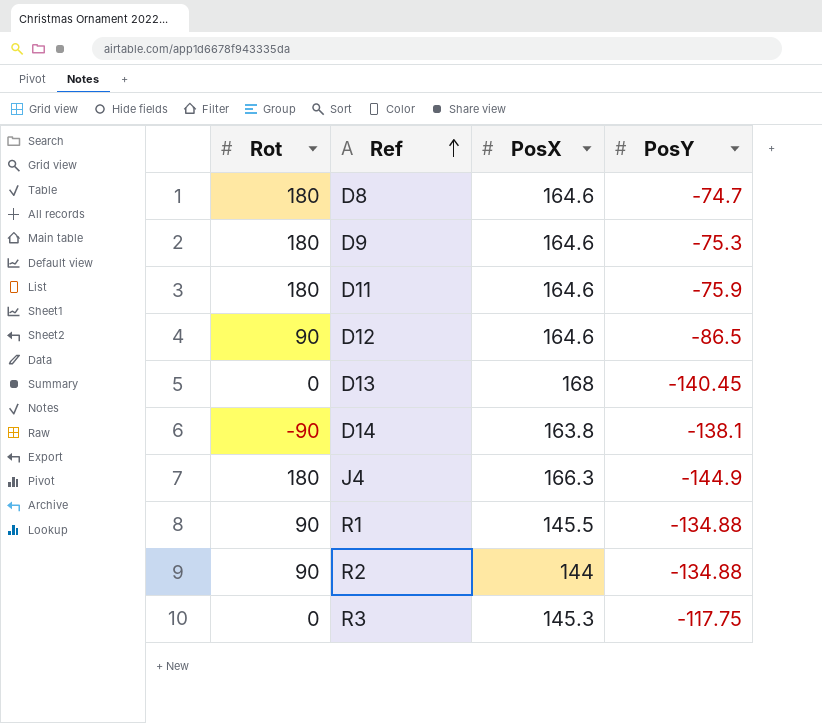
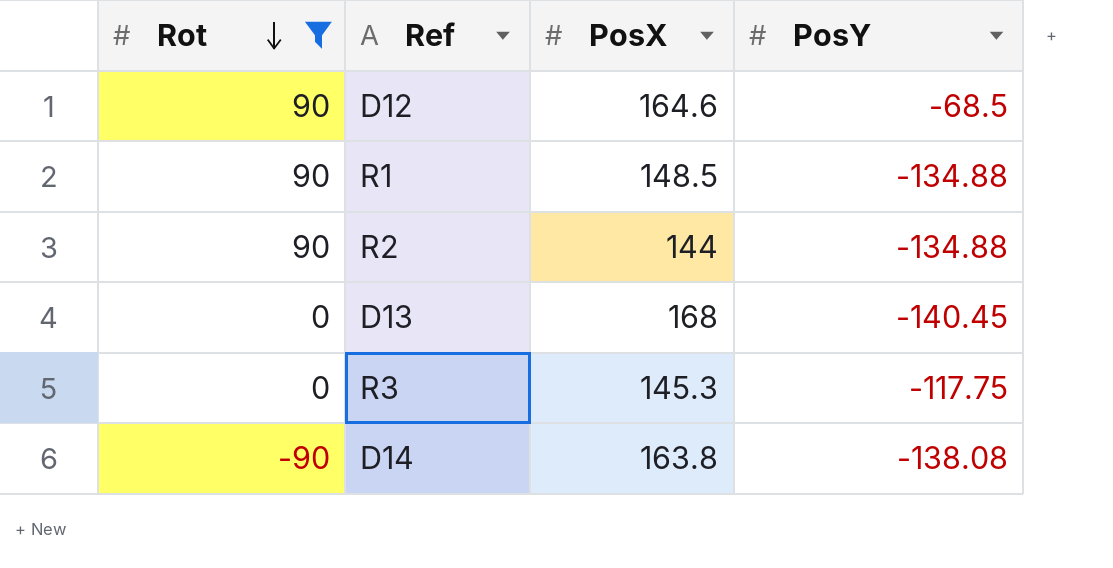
filter: none -> Rot != 180
row order: Ref ascending -> Rot descending
D12 | PosY: -86.5 -> -68.5
R1 | PosX: 145.5 -> 148.5
D14 | PosY: -138.1 -> -138.08

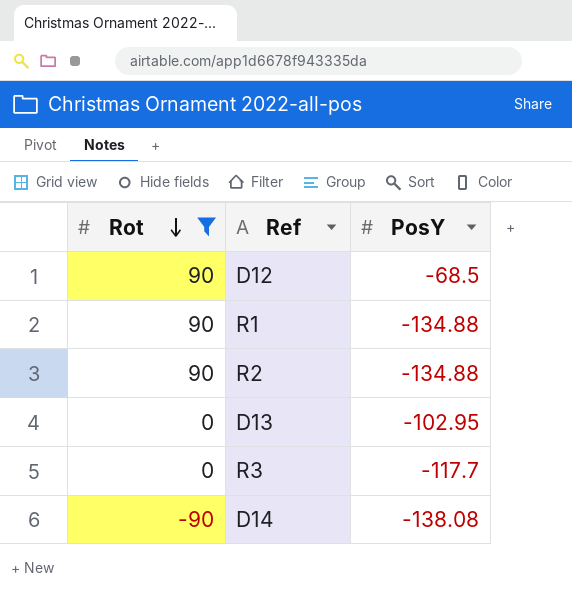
column PosX | position: 3 -> none
D13 | PosY: -140.45 -> -102.95
R3 | PosY: -117.75 -> -117.7

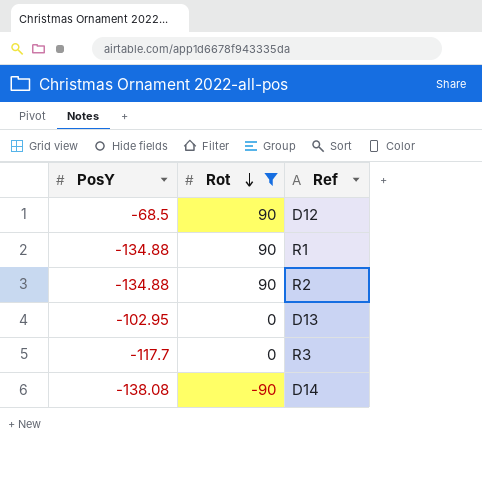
column PosY | position: 3 -> 1

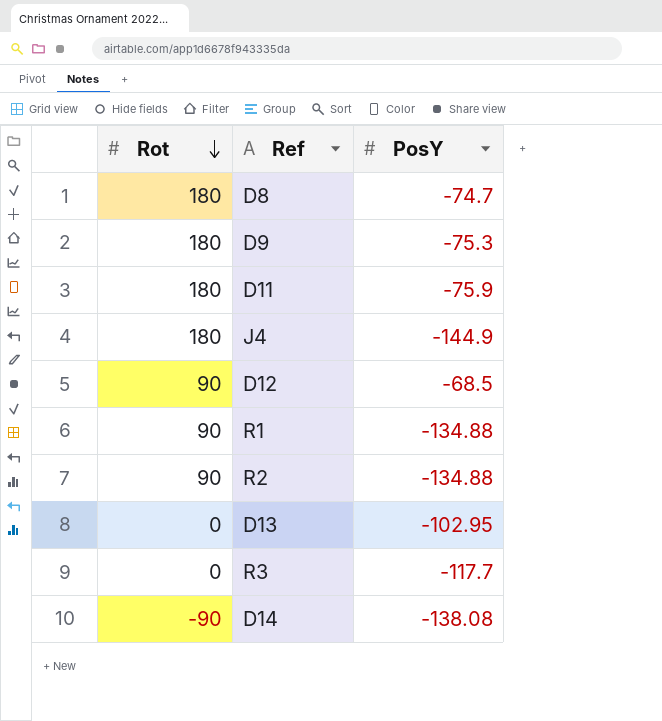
filter: Rot != 180 -> none
column PosY | position: 1 -> 3

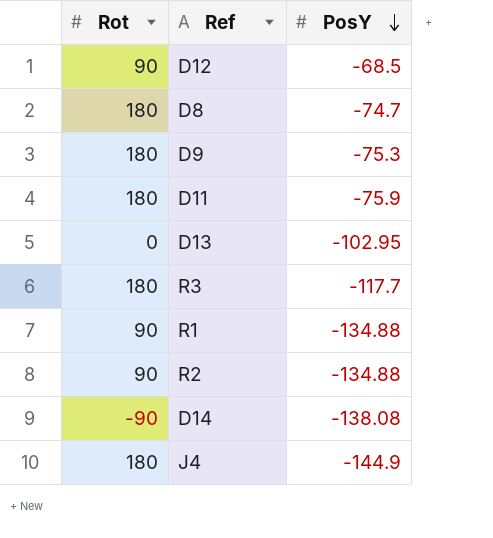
row order: Rot descending -> PosY descending
R3 | Rot: 0 -> 180

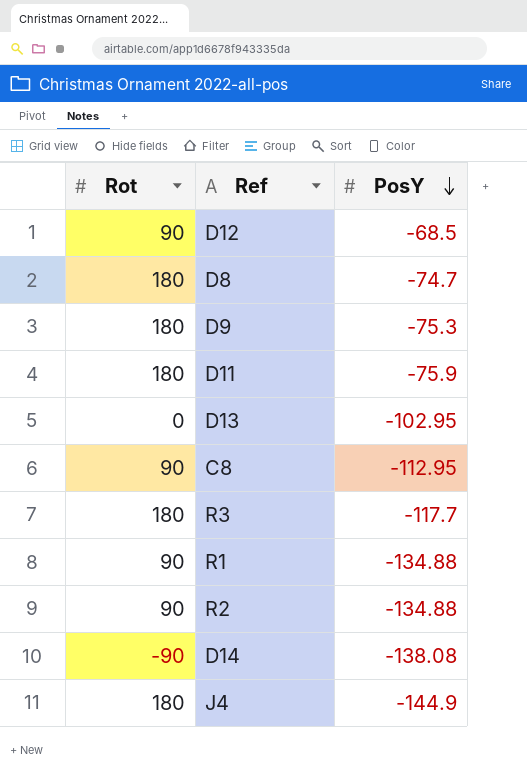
row C8: none -> 90 | -112.95

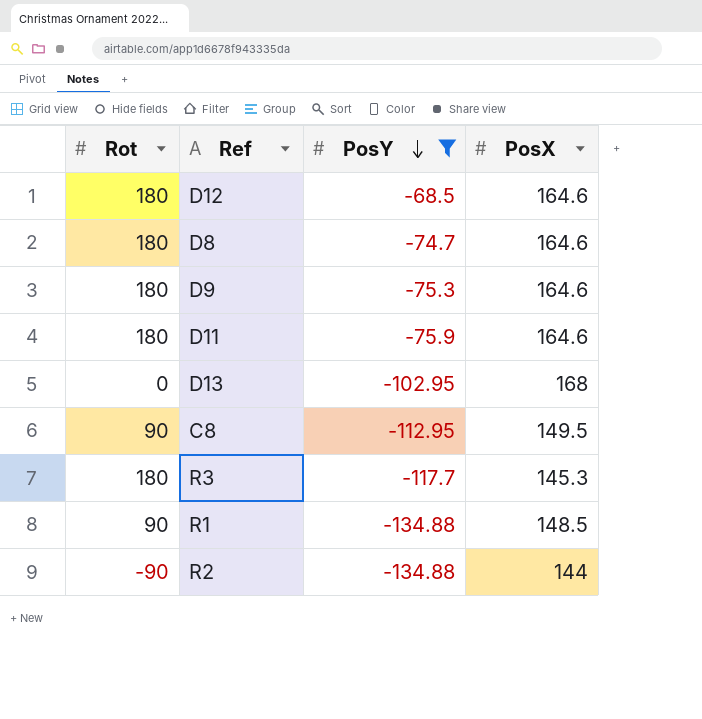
filter: none -> PosY >= -134.88
column PosX | position: none -> 4
D12 | Rot: 90 -> 180
R2 | Rot: 90 -> -90

